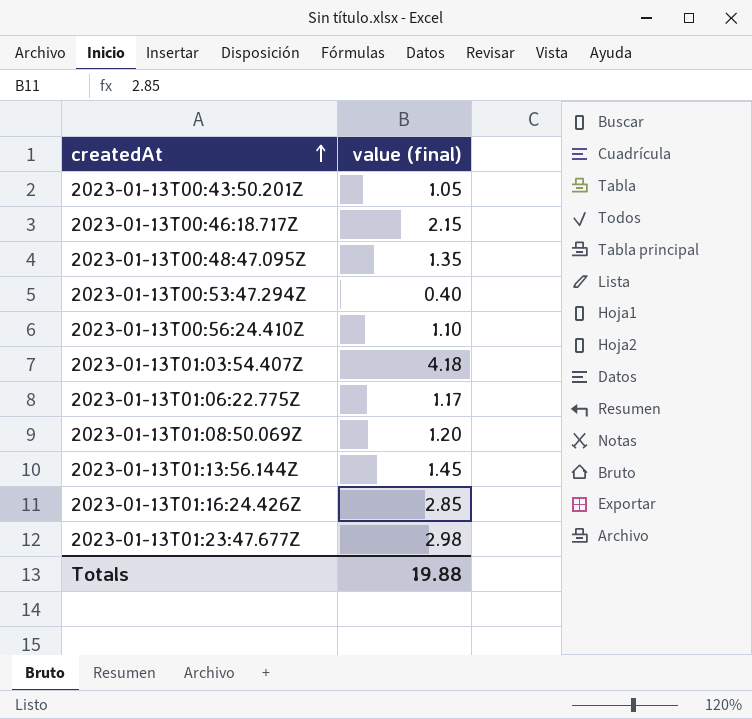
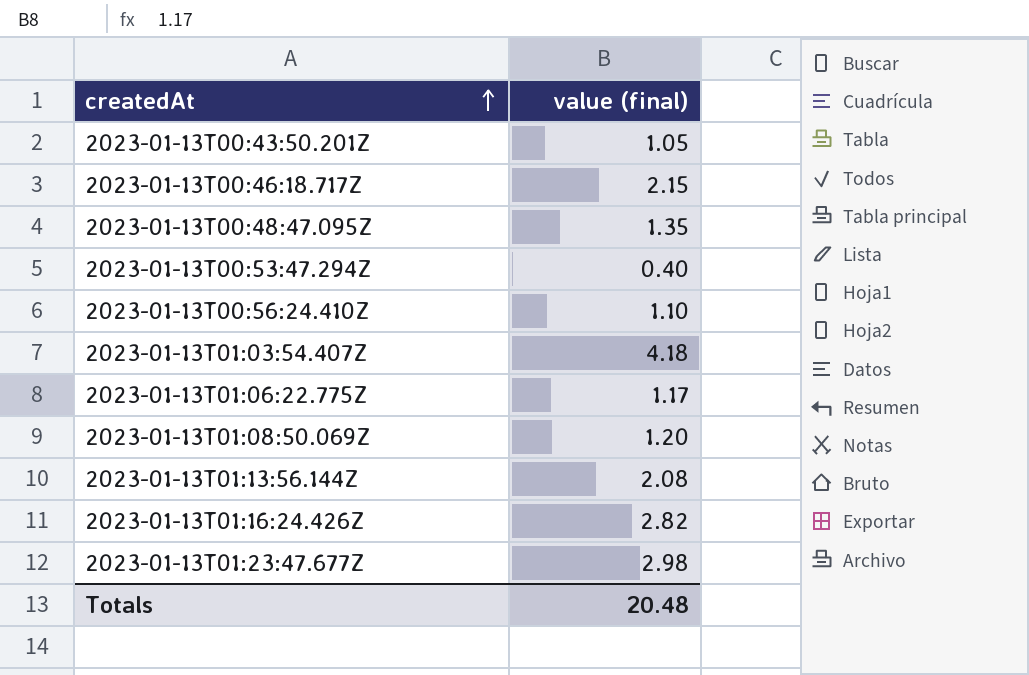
2023-01-13T01:13:56.144Z | value (final): 1.45 -> 2.08
2023-01-13T01:16:24.426Z | value (final): 2.85 -> 2.82
Totals | value (final): 19.88 -> 20.48

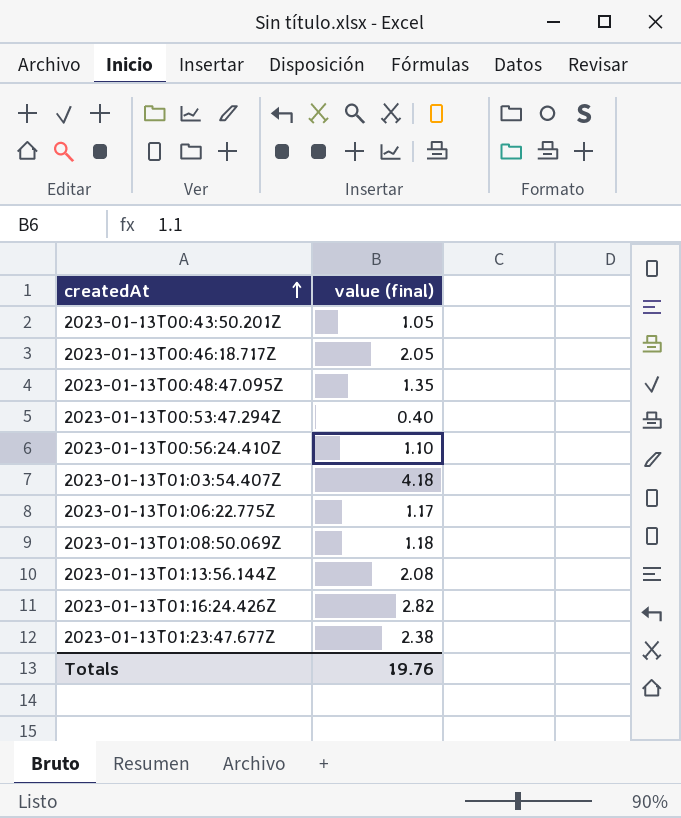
2023-01-13T00:46:18.717Z | value (final): 2.15 -> 2.05
2023-01-13T01:08:50.069Z | value (final): 1.20 -> 1.18
2023-01-13T01:23:47.677Z | value (final): 2.98 -> 2.38
Totals | value (final): 20.48 -> 19.76

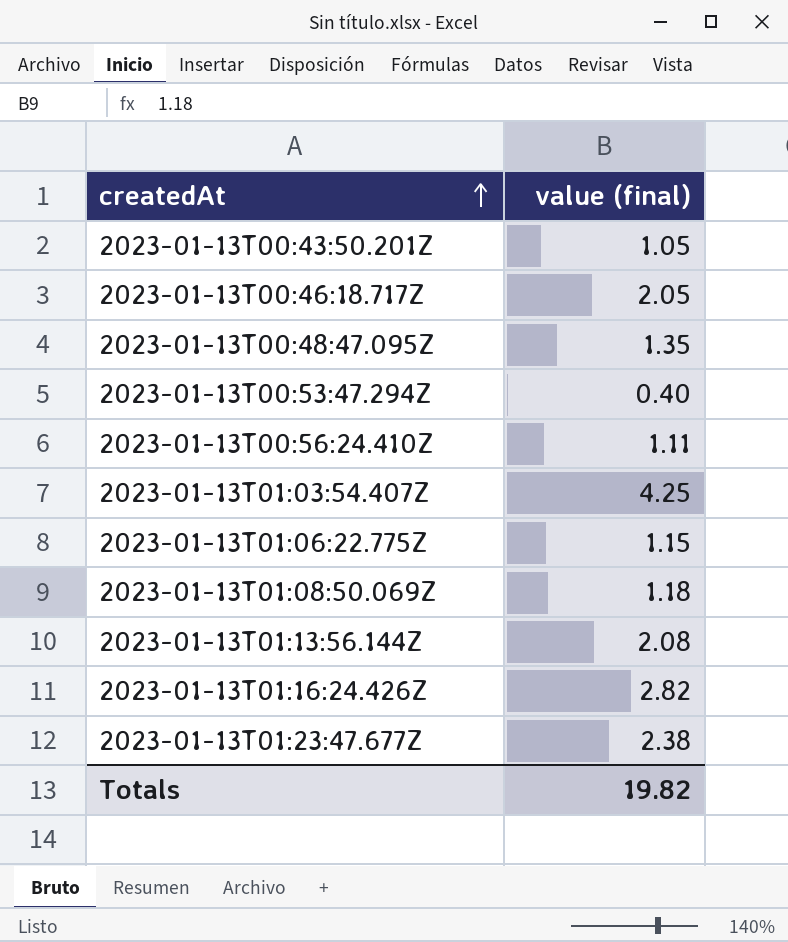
2023-01-13T00:56:24.410Z | value (final): 1.10 -> 1.11
2023-01-13T01:03:54.407Z | value (final): 4.18 -> 4.25
2023-01-13T01:06:22.775Z | value (final): 1.17 -> 1.15
Totals | value (final): 19.76 -> 19.82

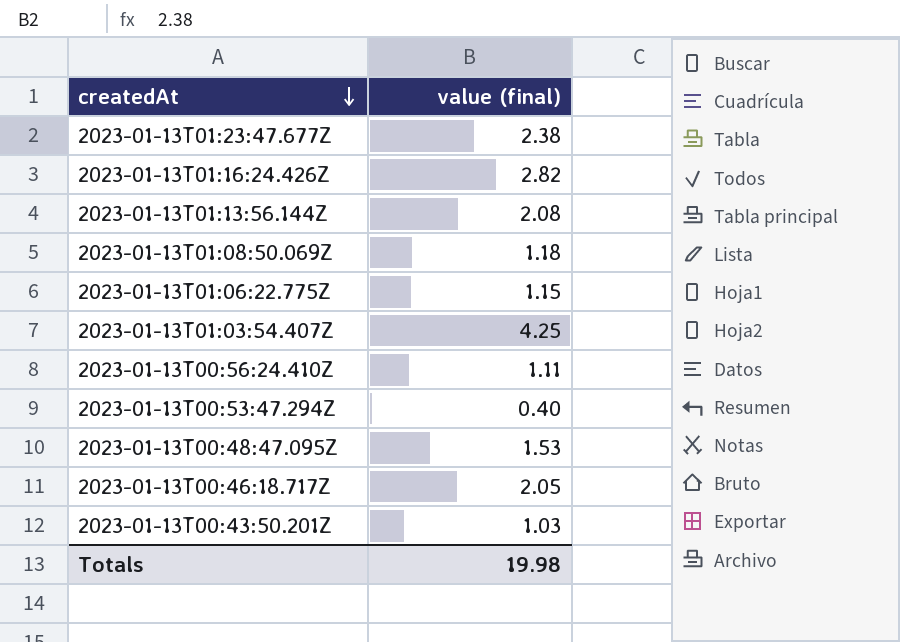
row order: createdAt ascending -> createdAt descending
2023-01-13T00:48:47.095Z | value (final): 1.35 -> 1.53
2023-01-13T00:43:50.201Z | value (final): 1.05 -> 1.03
Totals | value (final): 19.82 -> 19.98

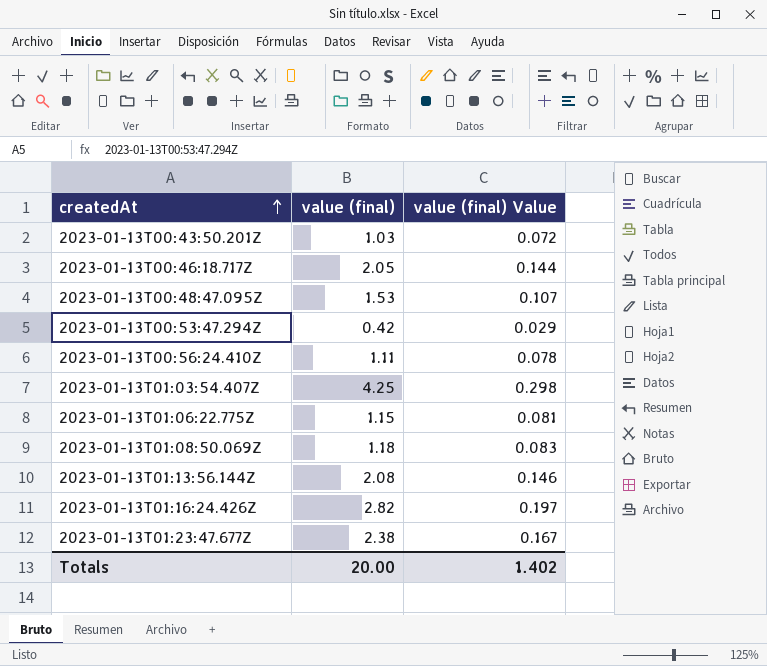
row order: createdAt descending -> createdAt ascending
column value (final) Value | formula: none -> [value (final)] * 0.07
2023-01-13T00:53:47.294Z | value (final): 0.40 -> 0.42
Totals | value (final): 19.98 -> 20.00

